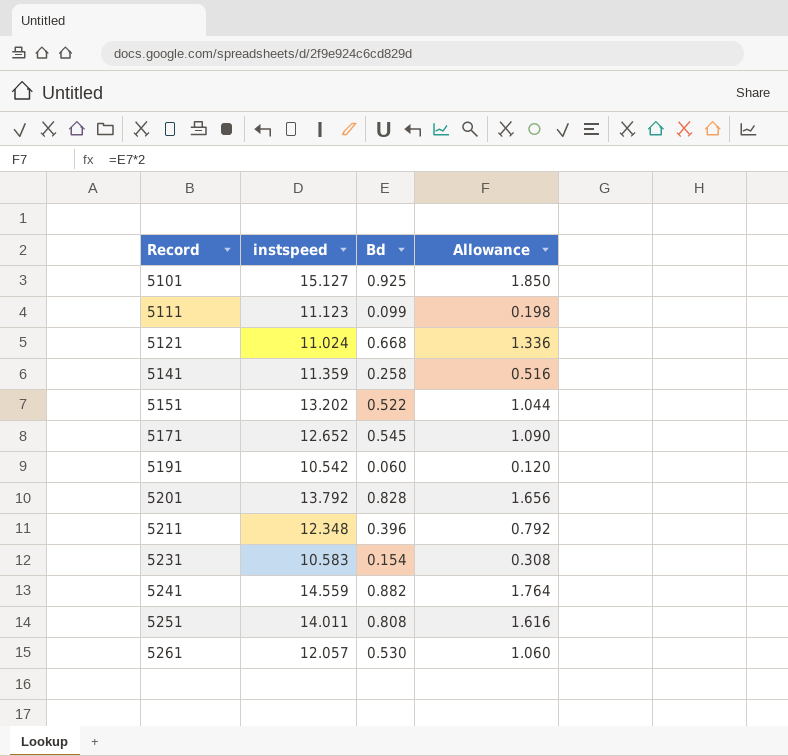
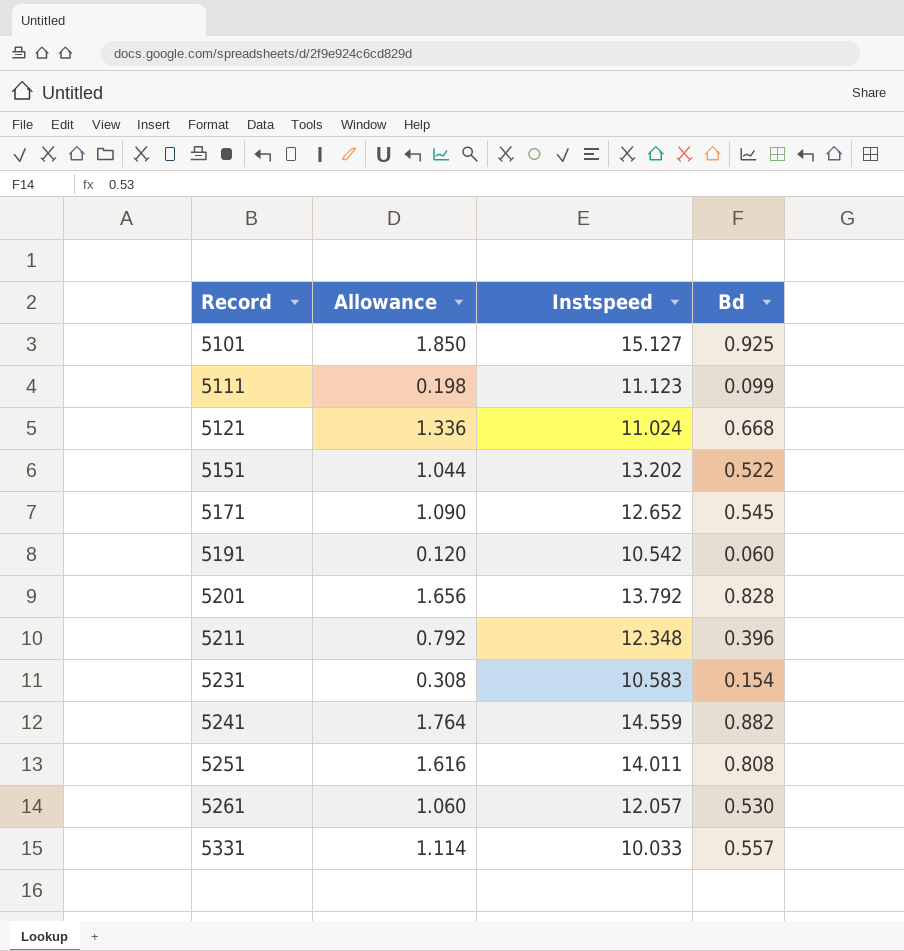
column Allowance | position: 4 -> 2
column name: instspeed -> Instspeed
row 5141: 11.359 | 0.258 | 0.516 -> none
row 5331: none -> 1.114 | 10.033 | 0.557

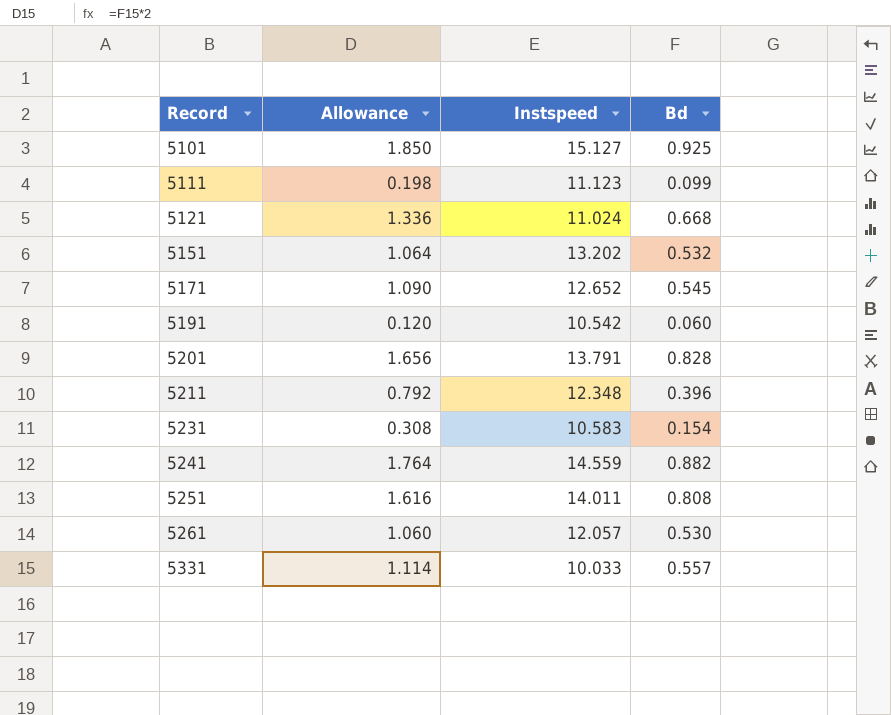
5151 | Allowance: 1.044 -> 1.064
5151 | Bd: 0.522 -> 0.532
5201 | Instspeed: 13.792 -> 13.791

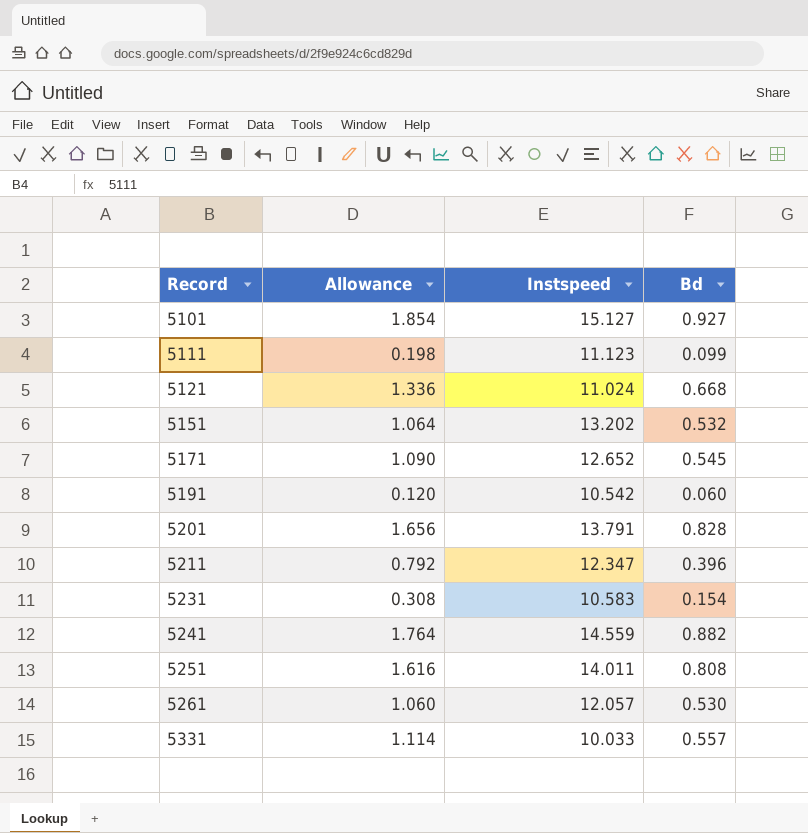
5101 | Allowance: 1.850 -> 1.854
5101 | Bd: 0.925 -> 0.927
5211 | Instspeed: 12.348 -> 12.347

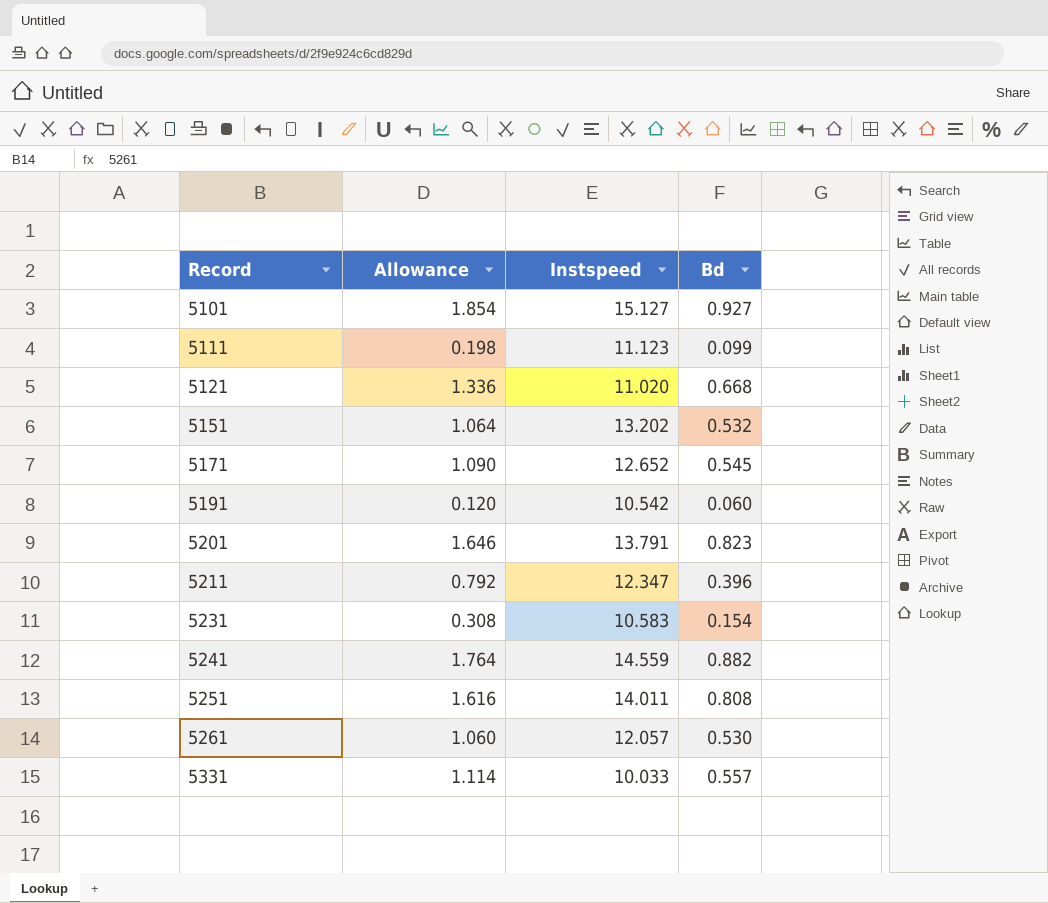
5121 | Instspeed: 11.024 -> 11.020
5201 | Allowance: 1.656 -> 1.646
5201 | Bd: 0.828 -> 0.823

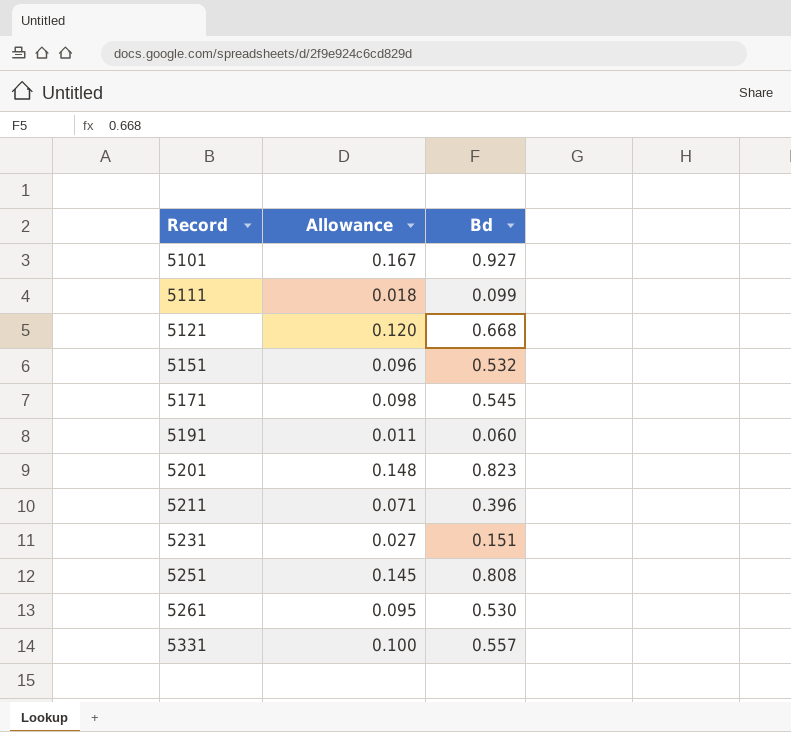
column Instspeed | position: 3 -> none
column Allowance | formula: [Bd] * 2 -> [Bd] * 0.18
row 5241: 1.764 | 14.559 | 0.882 -> none
5231 | Bd: 0.154 -> 0.151

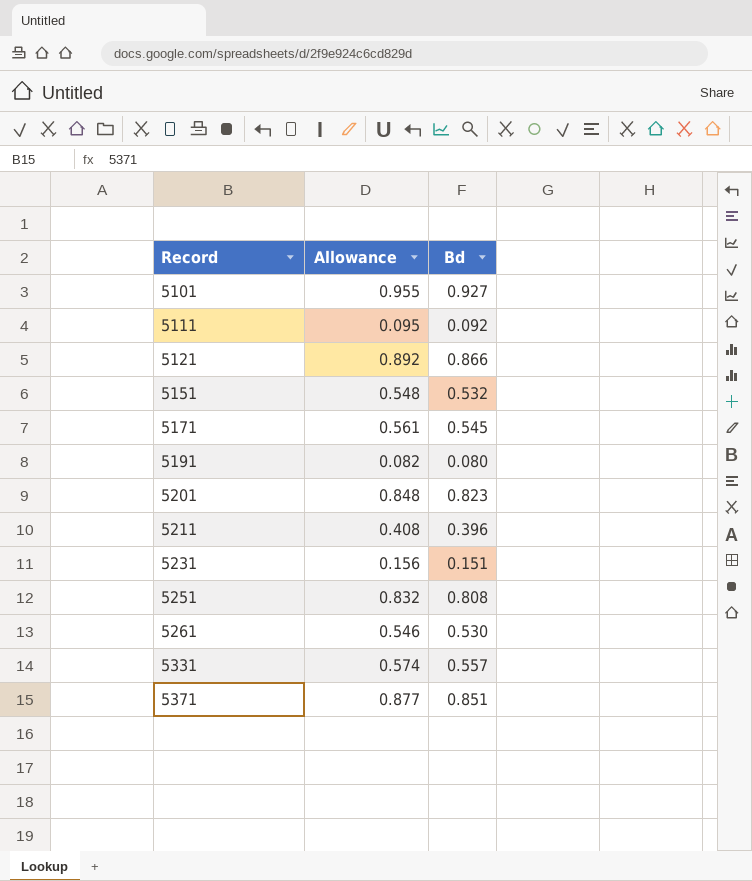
column Allowance | formula: [Bd] * 0.18 -> [Bd] * 1.03
5111 | Bd: 0.099 -> 0.092
5121 | Bd: 0.668 -> 0.866
5191 | Bd: 0.060 -> 0.080
row 5371: none -> 0.877 | 0.851

